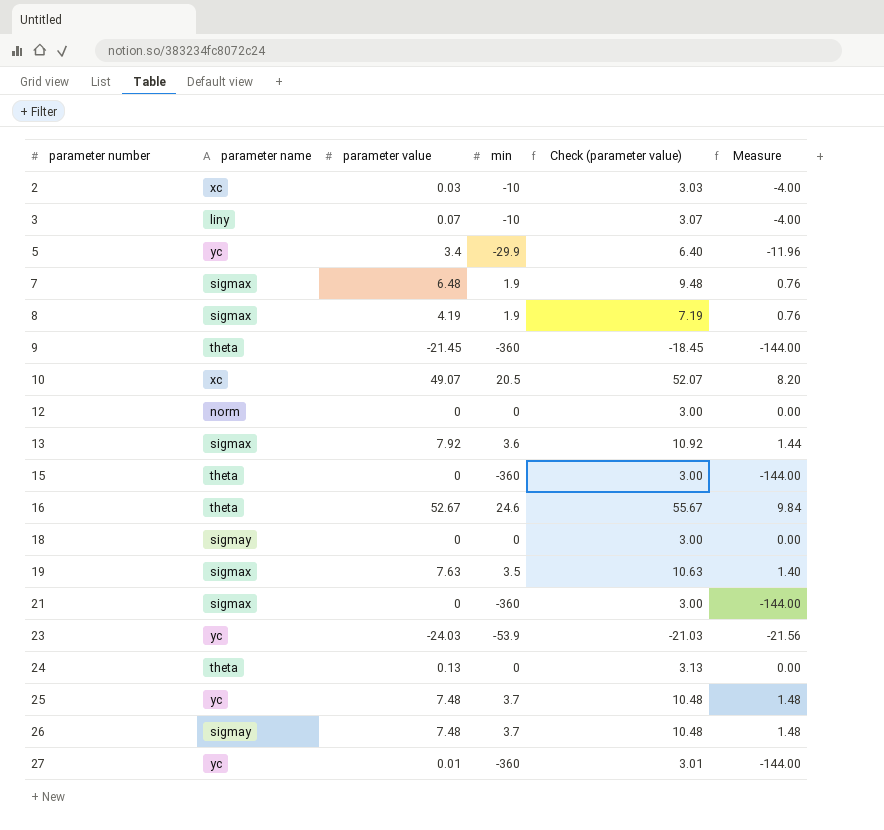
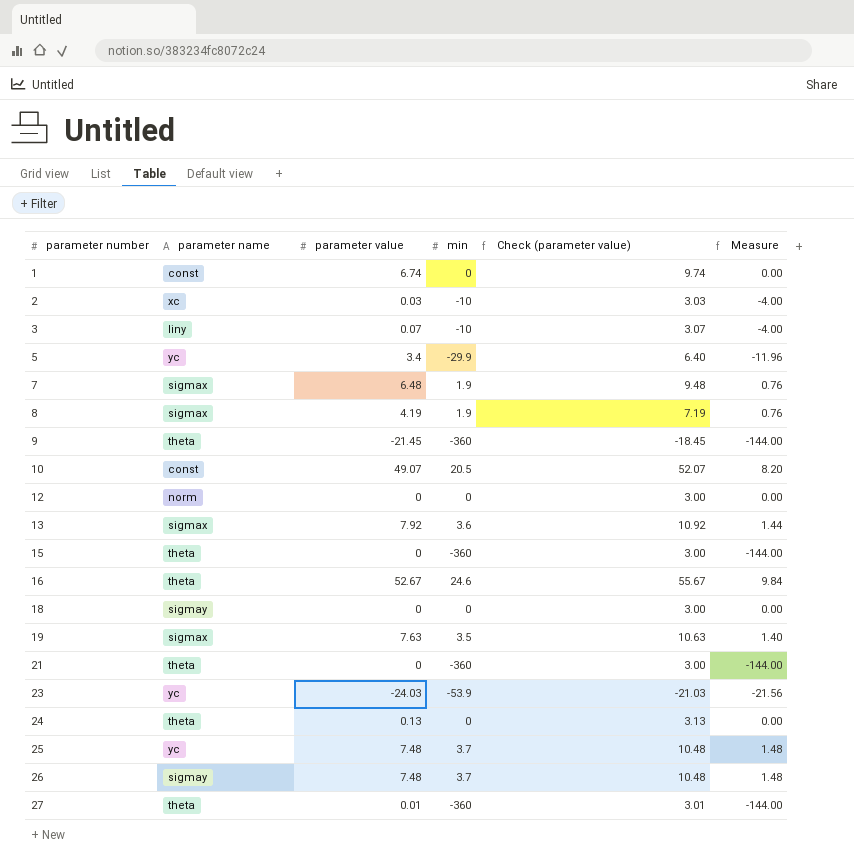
row 1: none -> const | 6.74 | 0 | 9.74 | 0.00
10 | parameter name: xc -> const
21 | parameter name: sigmax -> theta
27 | parameter name: yc -> theta

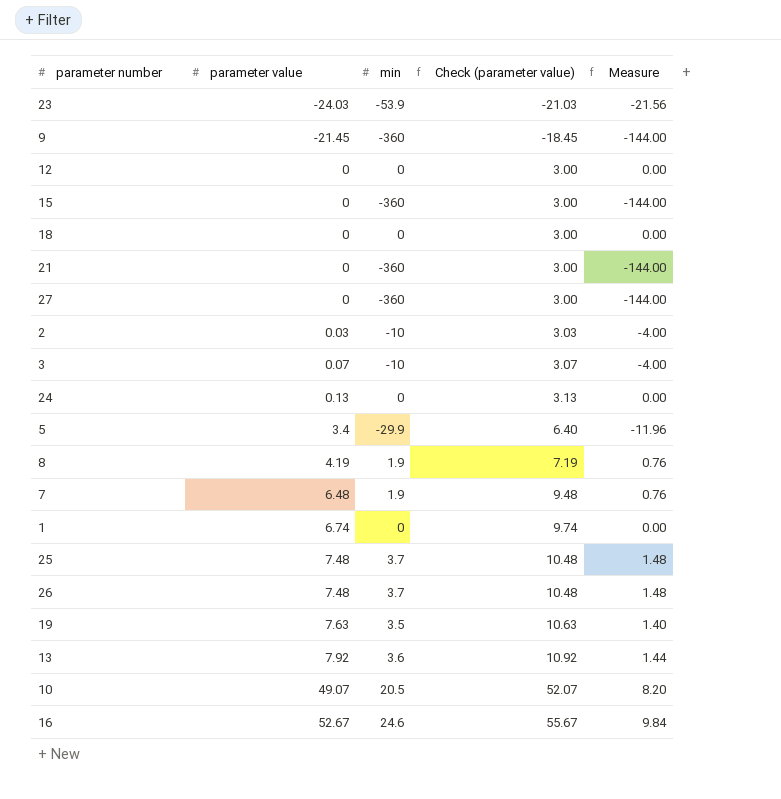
row order: parameter number ascending -> parameter value ascending
column parameter name | position: 2 -> none
27 | parameter value: 0.01 -> 0
27 | Check (parameter value): 3.01 -> 3.00

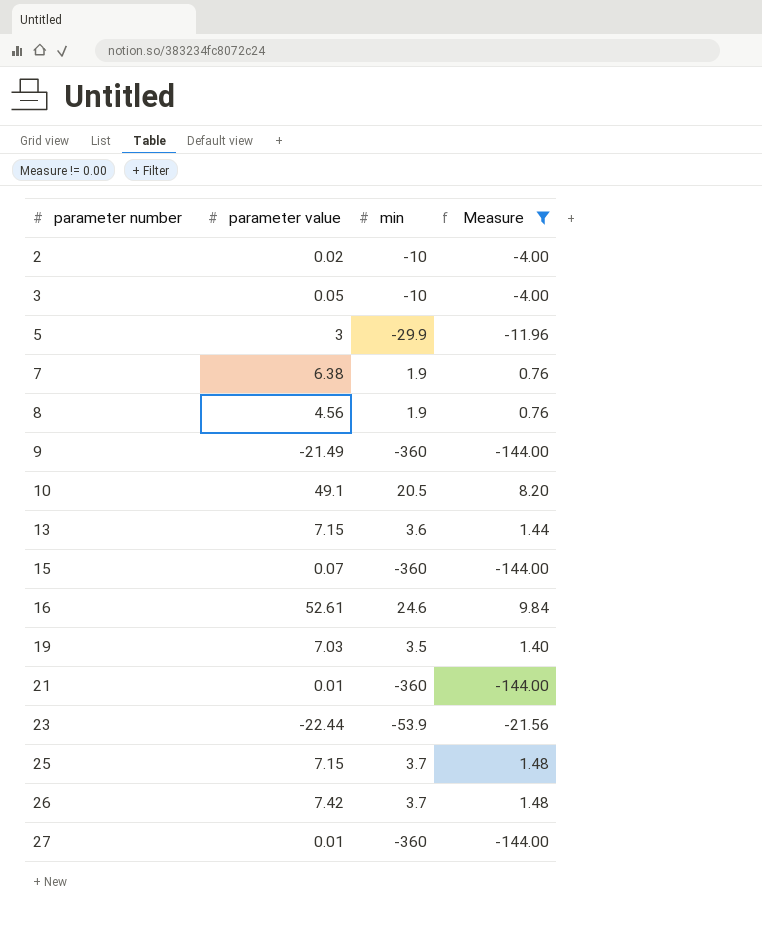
filter: none -> Measure != 0.00
row order: parameter value ascending -> parameter number ascending
column Check (parameter value) | formula: [parameter value] + 3 -> none
2 | parameter value: 0.03 -> 0.02
3 | parameter value: 0.07 -> 0.05
5 | parameter value: 3.4 -> 3
7 | parameter value: 6.48 -> 6.38
8 | parameter value: 4.19 -> 4.56
9 | parameter value: -21.45 -> -21.49
10 | parameter value: 49.07 -> 49.1
13 | parameter value: 7.92 -> 7.15
15 | parameter value: 0 -> 0.07
16 | parameter value: 52.67 -> 52.61
19 | parameter value: 7.63 -> 7.03
21 | parameter value: 0 -> 0.01
23 | parameter value: -24.03 -> -22.44
25 | parameter value: 7.48 -> 7.15
26 | parameter value: 7.48 -> 7.42
27 | parameter value: 0 -> 0.01

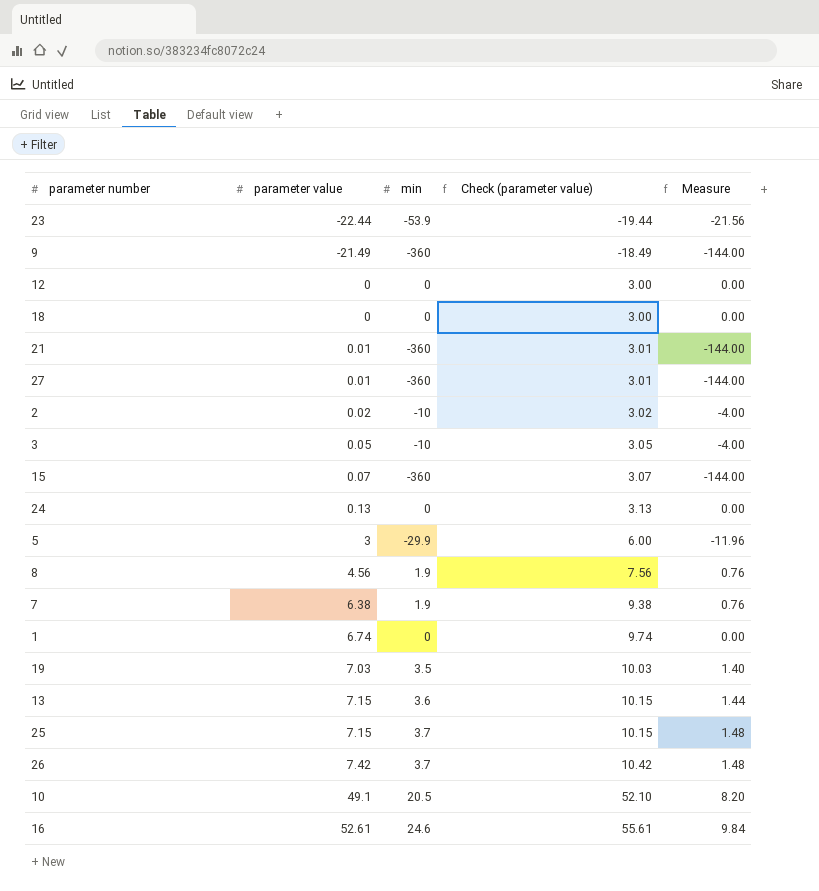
filter: Measure != 0.00 -> none
row order: parameter number ascending -> parameter value ascending
column Check (parameter value) | formula: none -> [parameter value] + 3

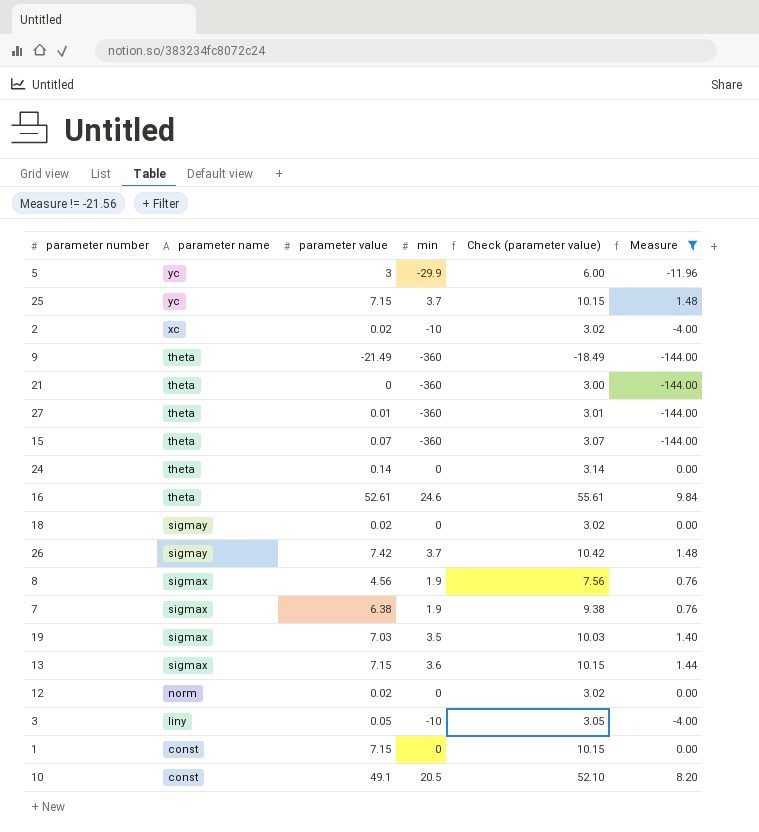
filter: none -> Measure != -21.56
row order: parameter value ascending -> parameter name descending
column parameter name | position: none -> 2
21 | parameter value: 0.01 -> 0
21 | Check (parameter value): 3.01 -> 3.00
24 | parameter value: 0.13 -> 0.14
24 | Check (parameter value): 3.13 -> 3.14
18 | parameter value: 0 -> 0.02
18 | Check (parameter value): 3.00 -> 3.02
12 | parameter value: 0 -> 0.02
12 | Check (parameter value): 3.00 -> 3.02
1 | parameter value: 6.74 -> 7.15
1 | Check (parameter value): 9.74 -> 10.15

